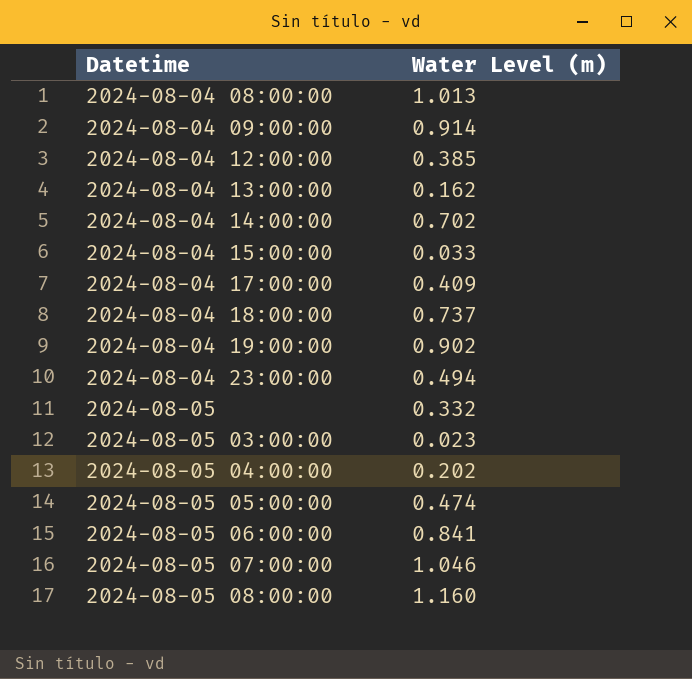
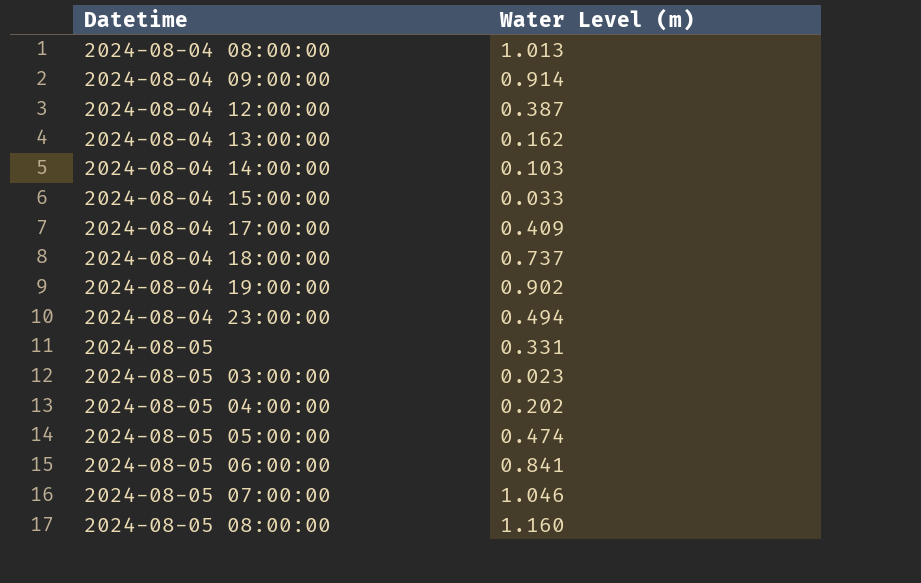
2024-08-04 12:00:00 | Water Level (m): 0.385 -> 0.387
2024-08-04 14:00:00 | Water Level (m): 0.702 -> 0.103
2024-08-05 | Water Level (m): 0.332 -> 0.331

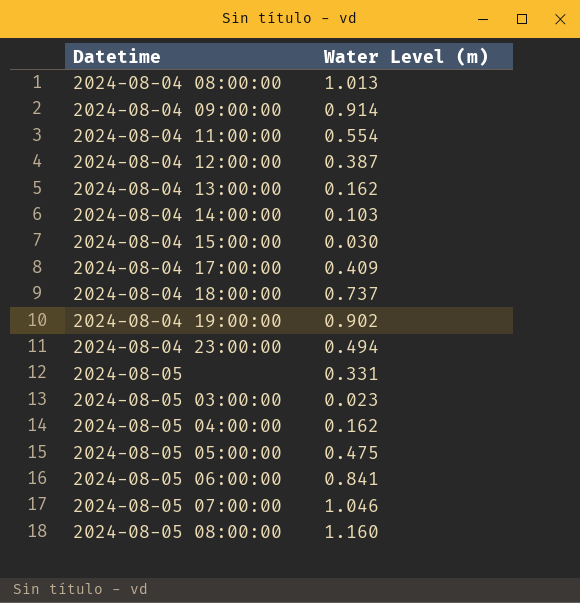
row 2024-08-04 11:00:00: none -> 0.554
2024-08-04 15:00:00 | Water Level (m): 0.033 -> 0.030
2024-08-05 04:00:00 | Water Level (m): 0.202 -> 0.162
2024-08-05 05:00:00 | Water Level (m): 0.474 -> 0.475

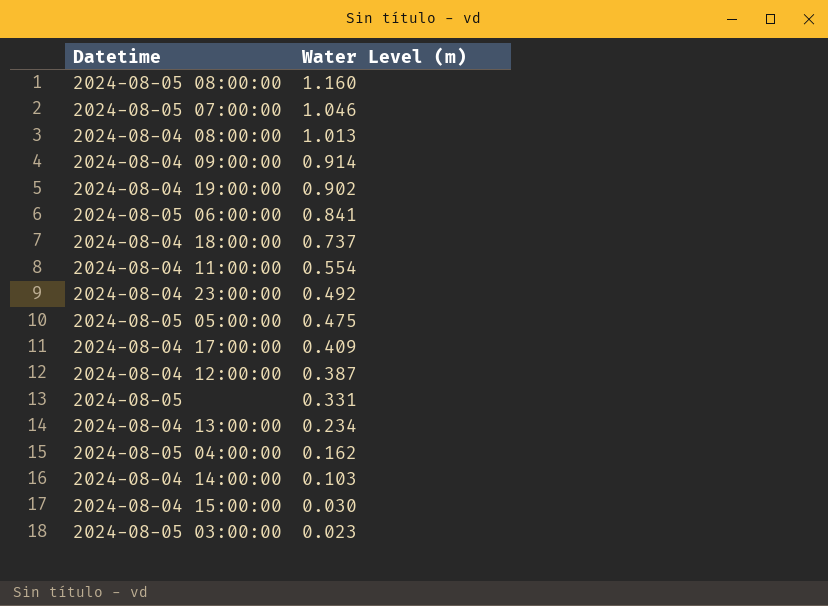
row order: Datetime ascending -> Water Level (m) descending
2024-08-04 23:00:00 | Water Level (m): 0.494 -> 0.492
2024-08-04 13:00:00 | Water Level (m): 0.162 -> 0.234

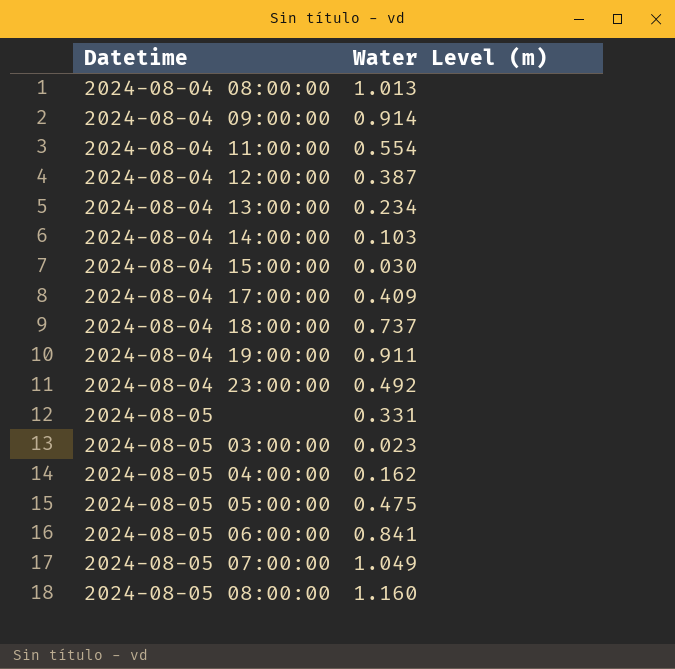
row order: Water Level (m) descending -> Datetime ascending
2024-08-04 19:00:00 | Water Level (m): 0.902 -> 0.911
2024-08-05 07:00:00 | Water Level (m): 1.046 -> 1.049

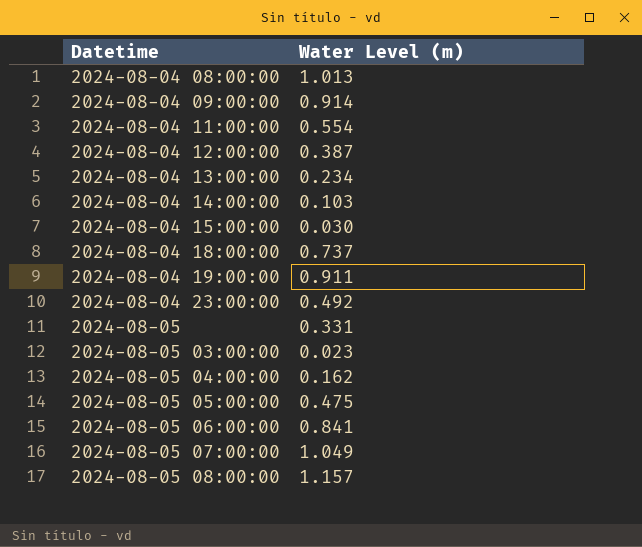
row 2024-08-04 17:00:00: 0.409 -> none
2024-08-05 08:00:00 | Water Level (m): 1.160 -> 1.157

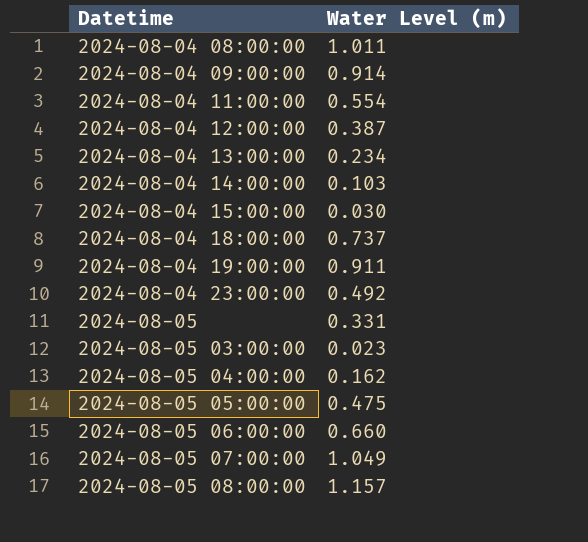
2024-08-04 08:00:00 | Water Level (m): 1.013 -> 1.011
2024-08-05 06:00:00 | Water Level (m): 0.841 -> 0.660

